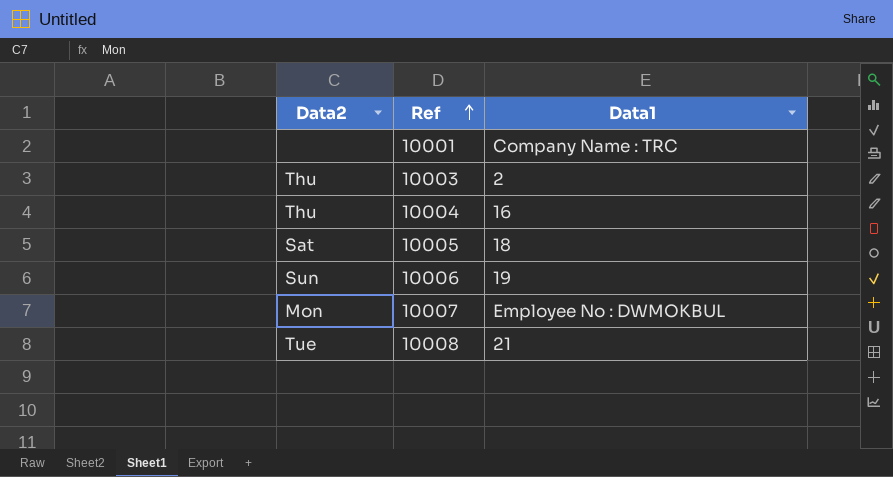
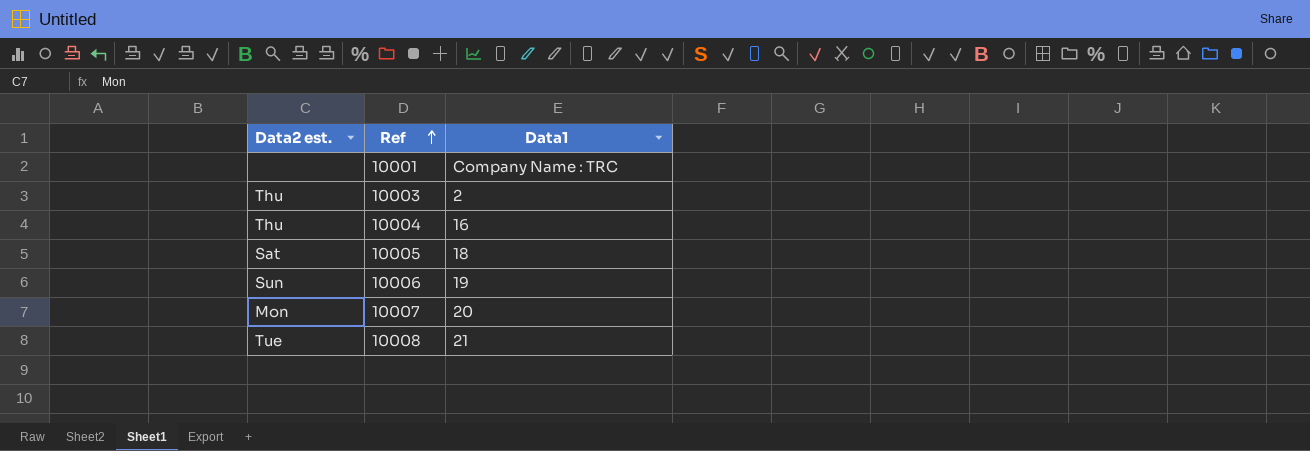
column name: Data2 -> Data2 est.
10007 | Data1: Employee No : DWMOKBUL -> 20

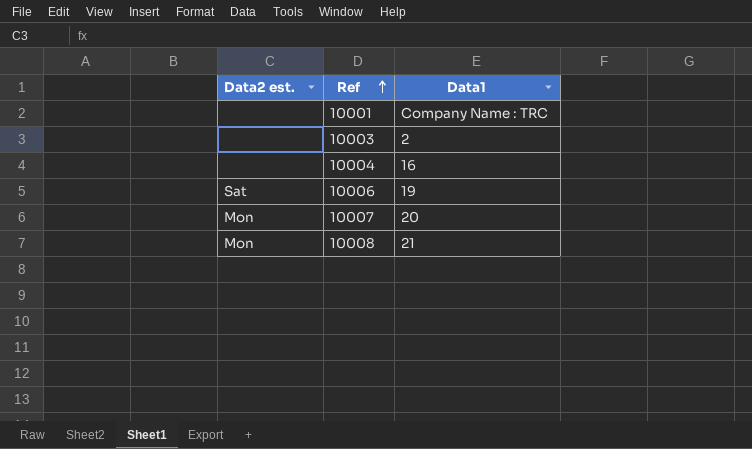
row 10005: Sat | 18 -> none
10003 | Data2 est.: Thu -> none
10004 | Data2 est.: Thu -> none
10006 | Data2 est.: Sun -> Sat
10008 | Data2 est.: Tue -> Mon

